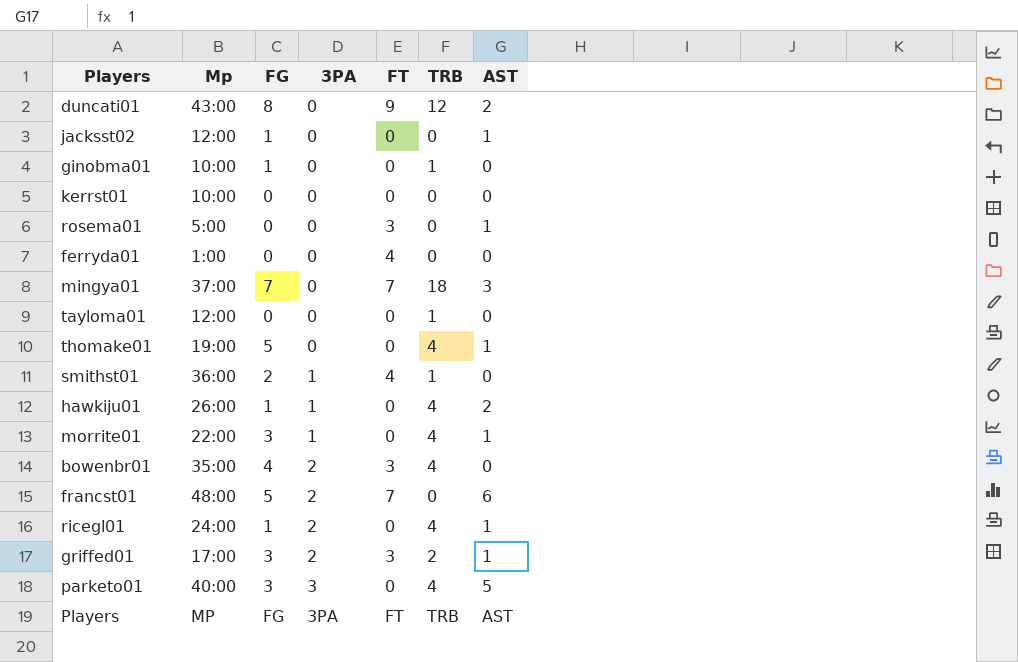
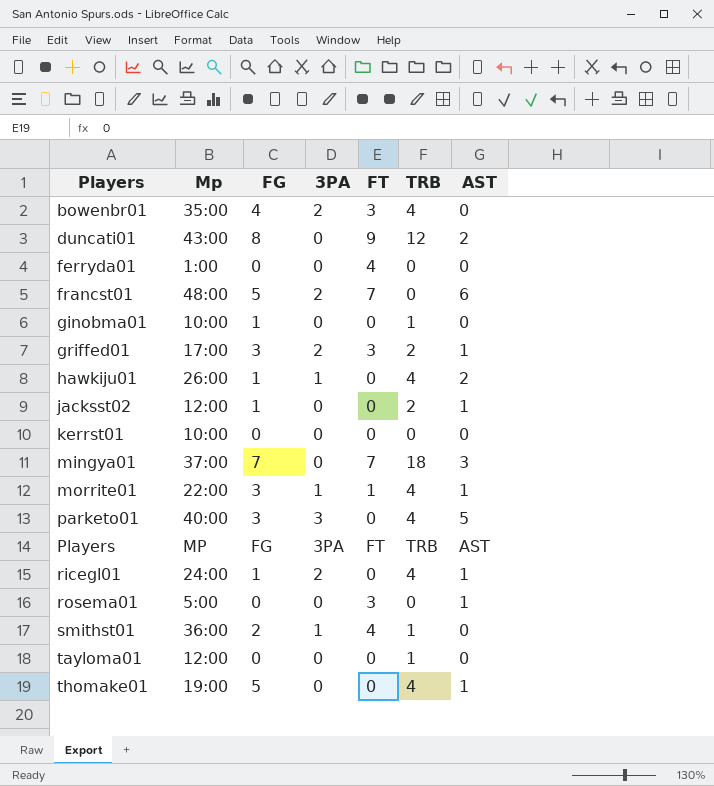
row order: 3PA ascending -> Players ascending
jacksst02 | TRB: 0 -> 2
morrite01 | FT: 0 -> 1

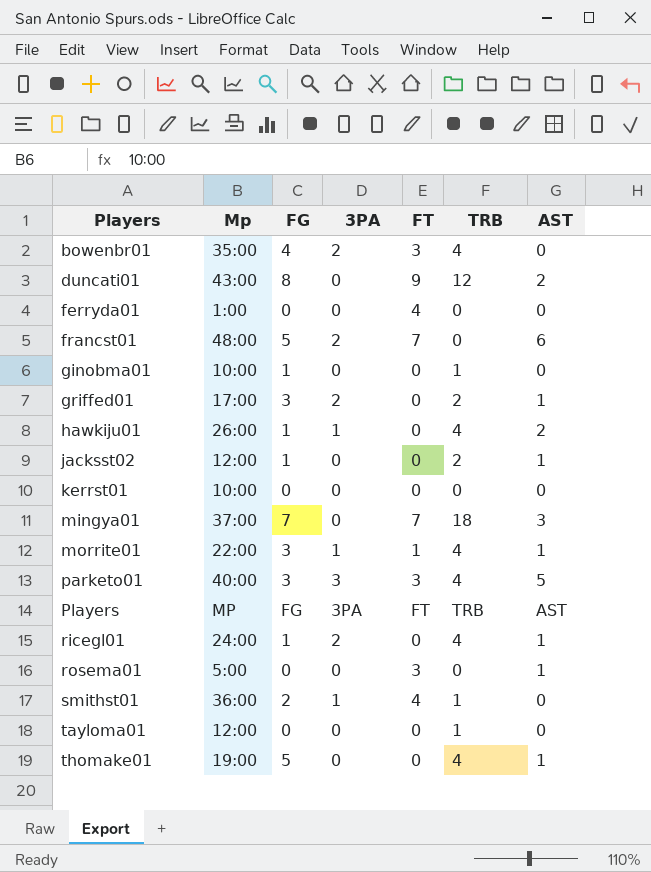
griffed01 | FT: 3 -> 0
parketo01 | FT: 0 -> 3

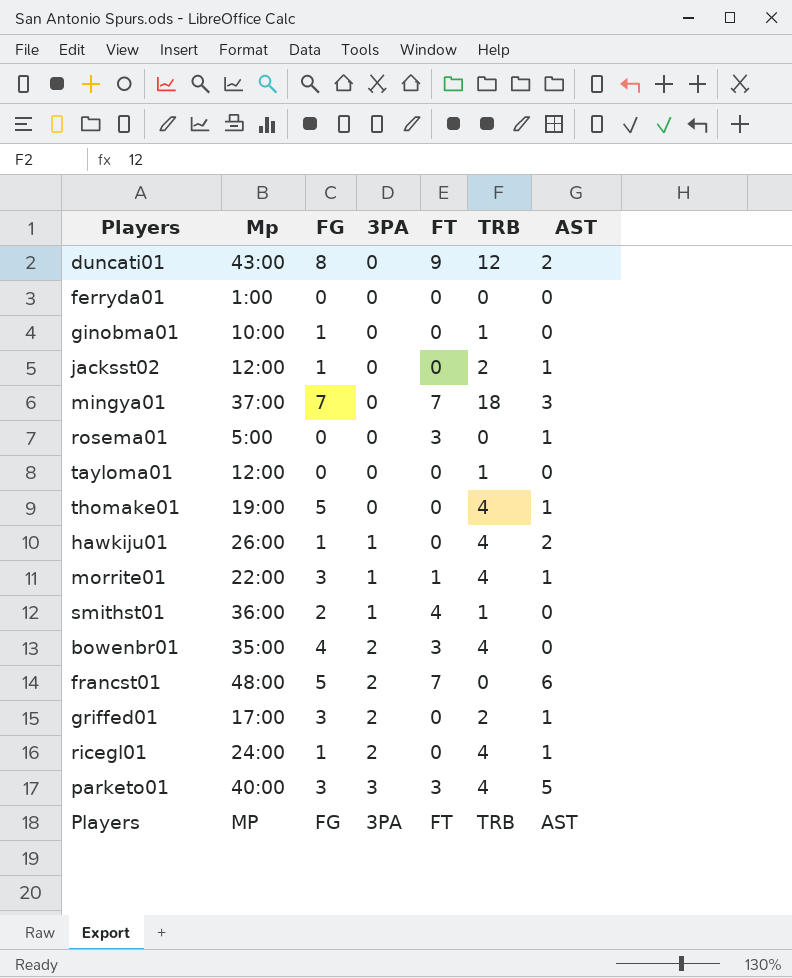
row order: Players ascending -> 3PA ascending
row kerrst01: 10:00 | 0 | 0 | 0 | 0 | 0 -> none
ferryda01 | FT: 4 -> 0

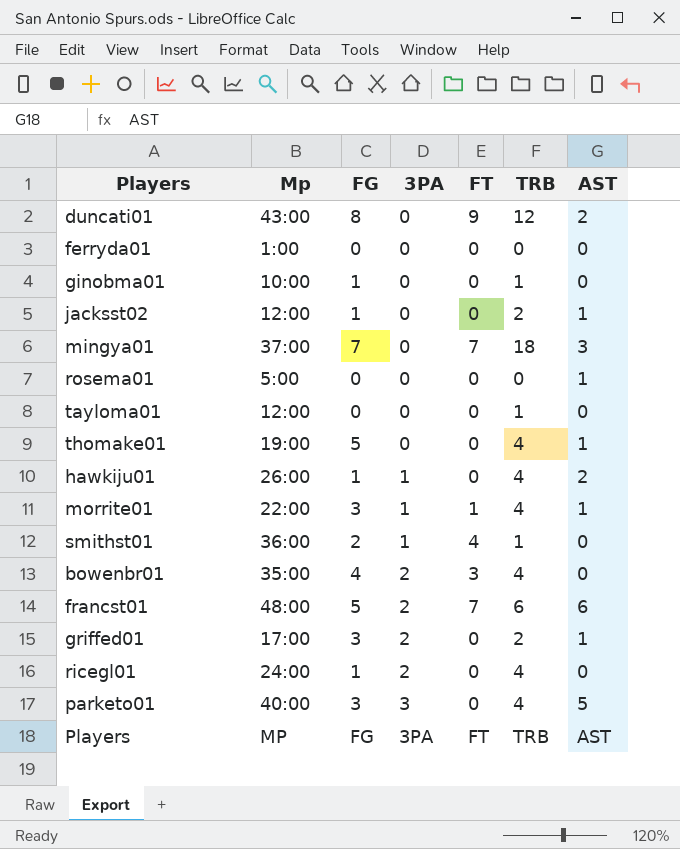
rosema01 | FT: 3 -> 0
francst01 | TRB: 0 -> 6
ricegl01 | AST: 1 -> 0
parketo01 | FT: 3 -> 0

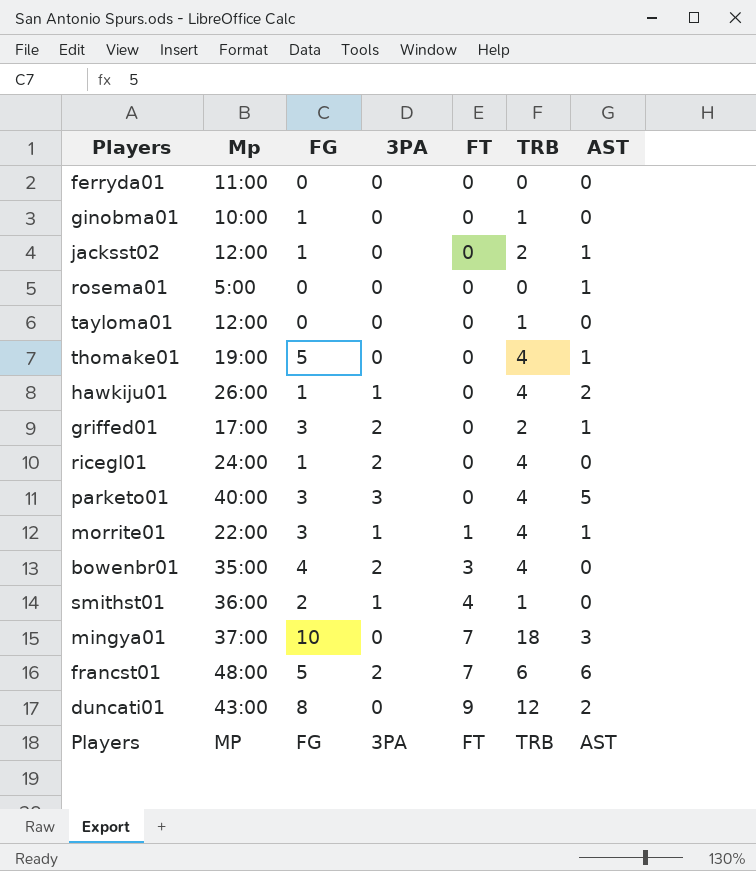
row order: 3PA ascending -> FT ascending
ferryda01 | Mp: 1:00 -> 11:00
mingya01 | FG: 7 -> 10

